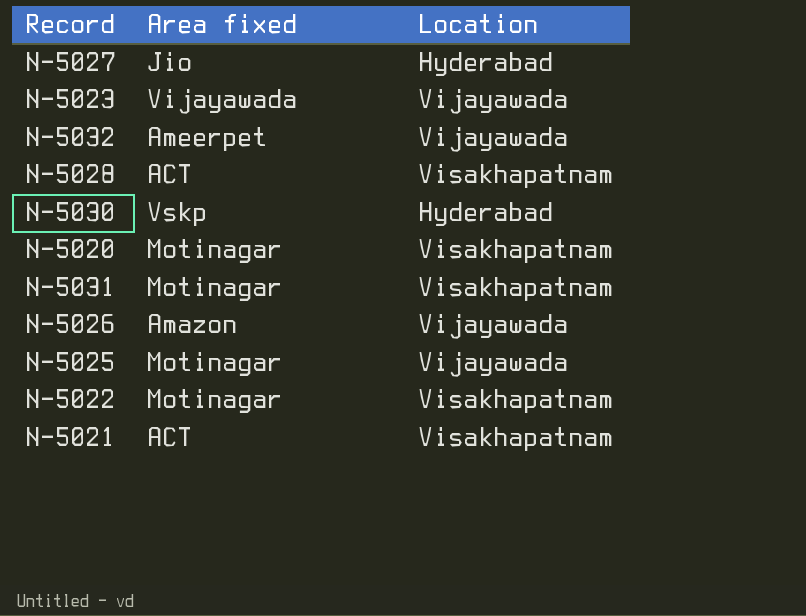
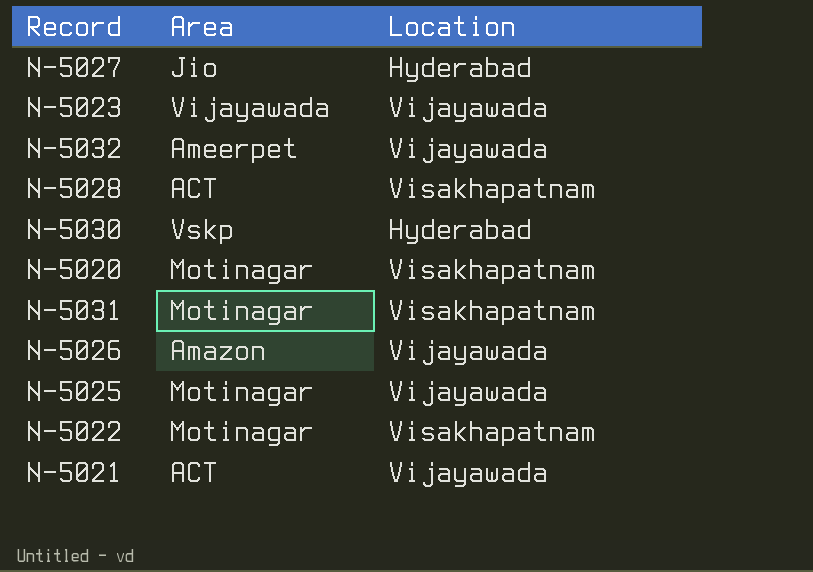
column name: Area fixed -> Area
N-5021 | Location: Visakhapatnam -> Vijayawada

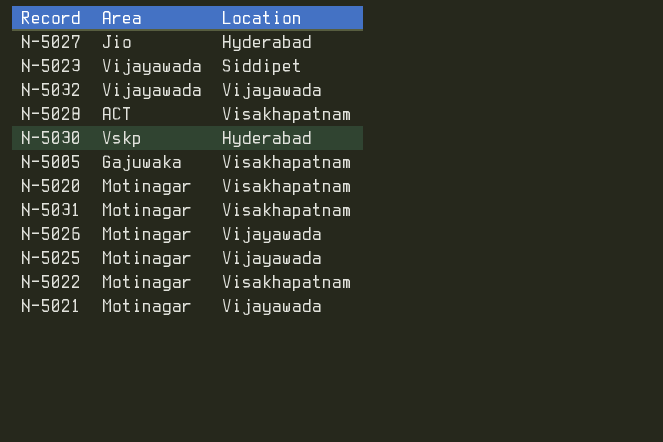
N-5023 | Location: Vijayawada -> Siddipet
N-5032 | Area: Ameerpet -> Vijayawada
row N-5005: none -> Gajuwaka | Visakhapatnam
N-5026 | Area: Amazon -> Motinagar
N-5021 | Area: ACT -> Motinagar

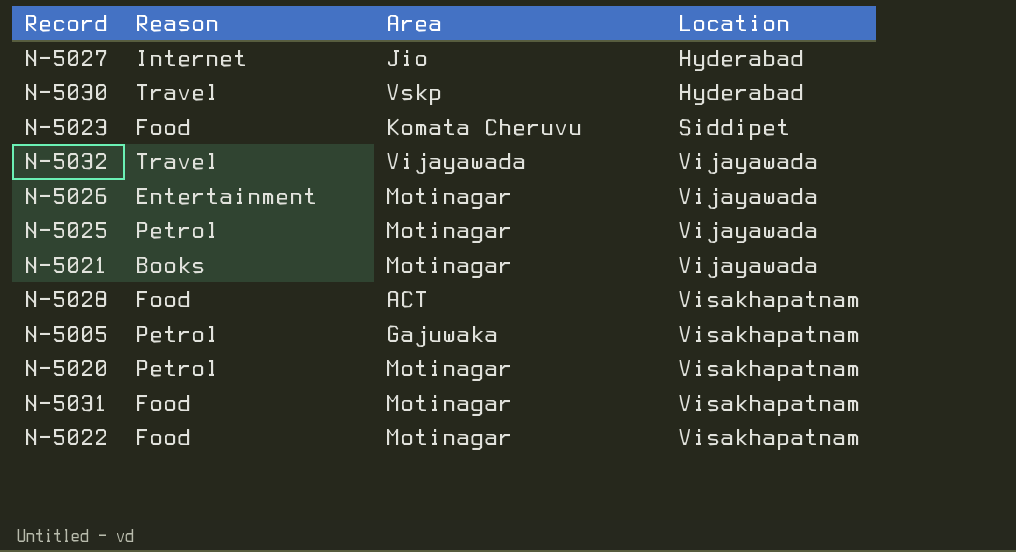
row order: none -> Location ascending
column Reason | position: none -> 2
N-5023 | Area: Vijayawada -> Komata Cheruvu

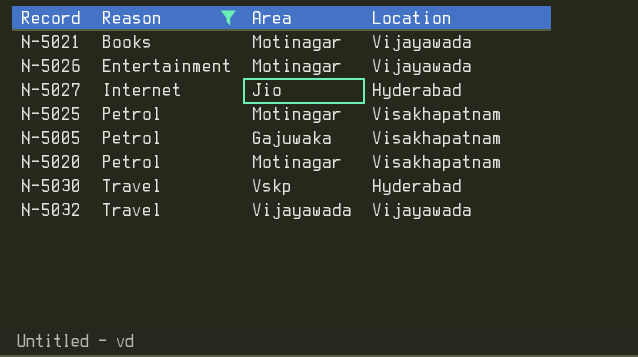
filter: none -> Reason != Food
row order: Location ascending -> Reason ascending
N-5025 | Location: Vijayawada -> Visakhapatnam

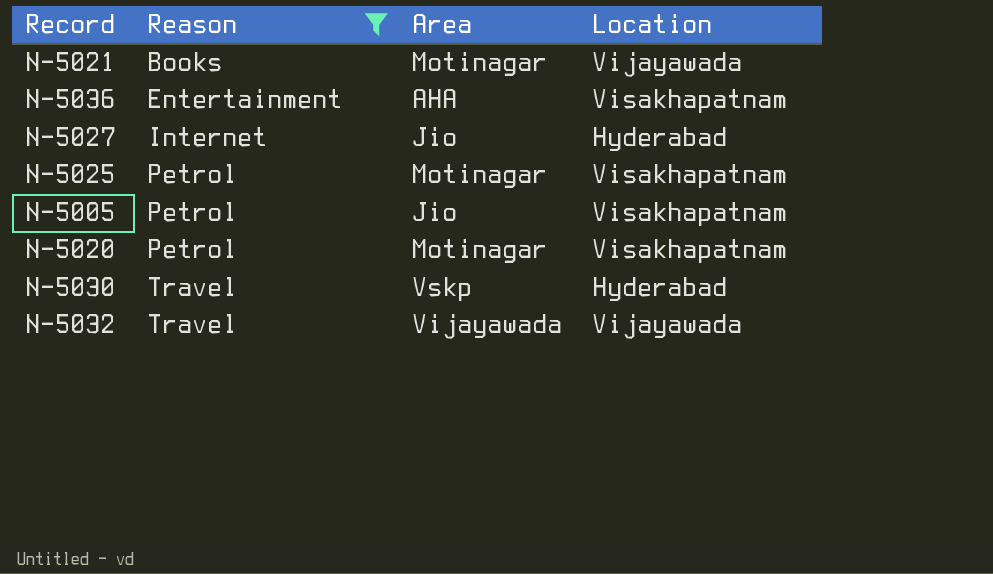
row N-5026: Entertainment | Motinagar | Vijayawada -> none
row N-5036: none -> Entertainment | AHA | Visakhapatnam
N-5005 | Area: Gajuwaka -> Jio

